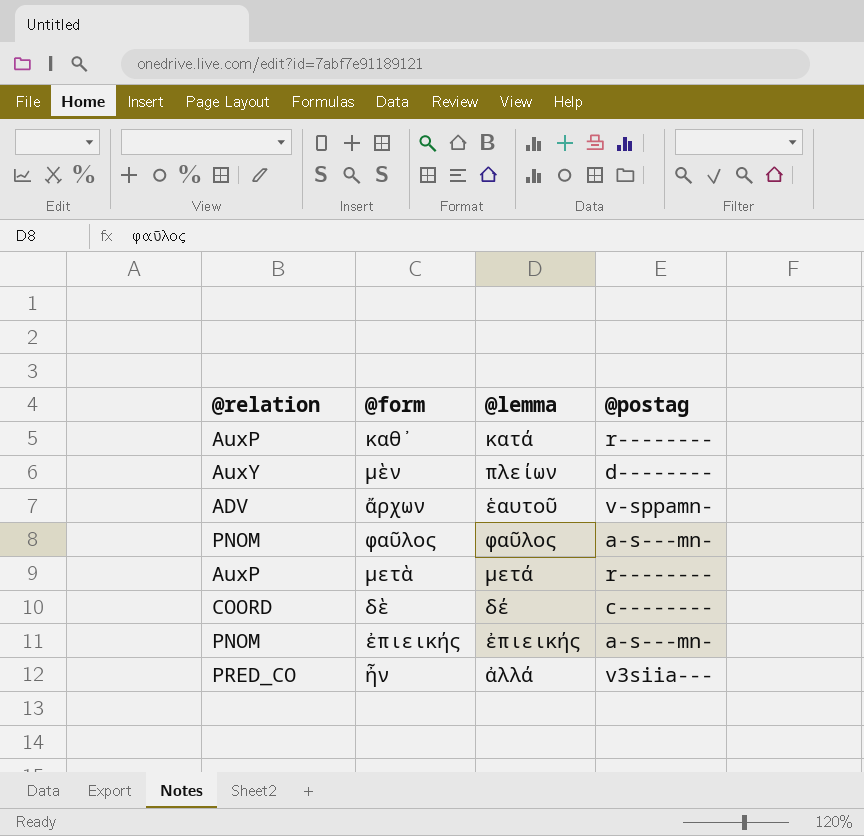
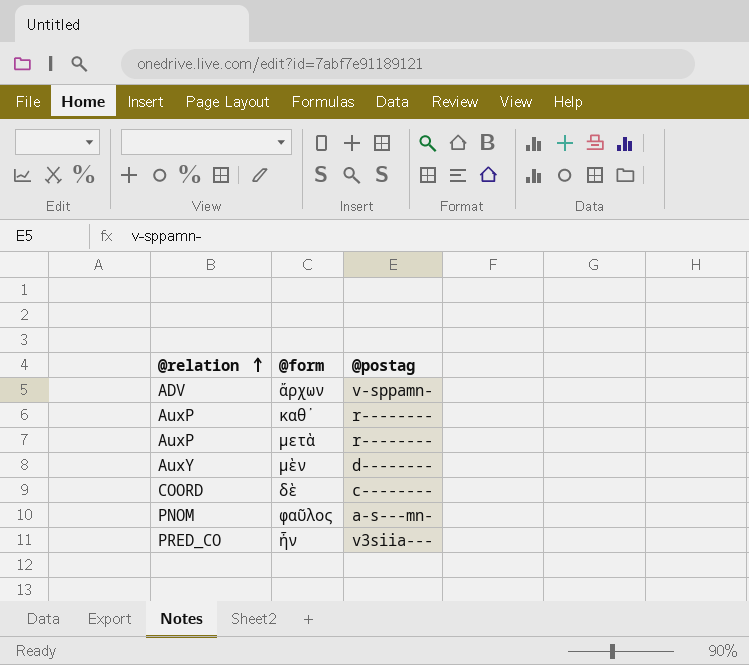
row order: none -> @relation ascending
column @lemma | position: 3 -> none
row ἐπιεικής: PNOM | ἐπιεικής | a-s---mn- -> none

